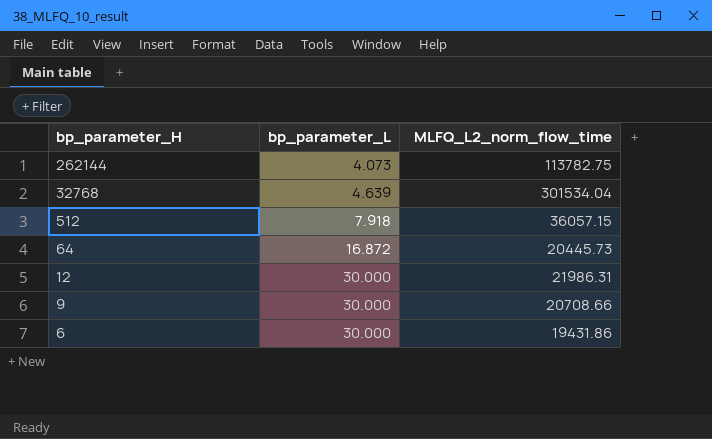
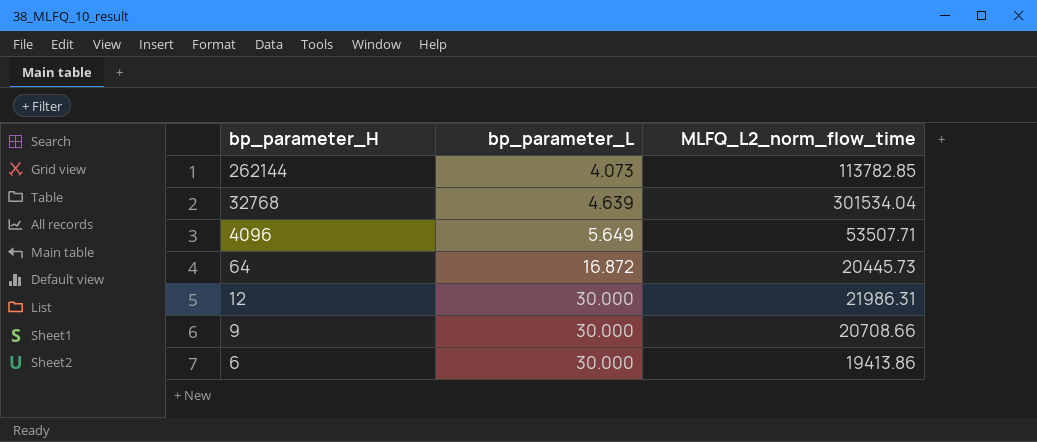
row 512: 7.918 | 36057.15 -> none
262144 | MLFQ_L2_norm_flow_time: 113782.75 -> 113782.85
row 4096: none -> 5.649 | 53507.71
6 | MLFQ_L2_norm_flow_time: 19431.86 -> 19413.86

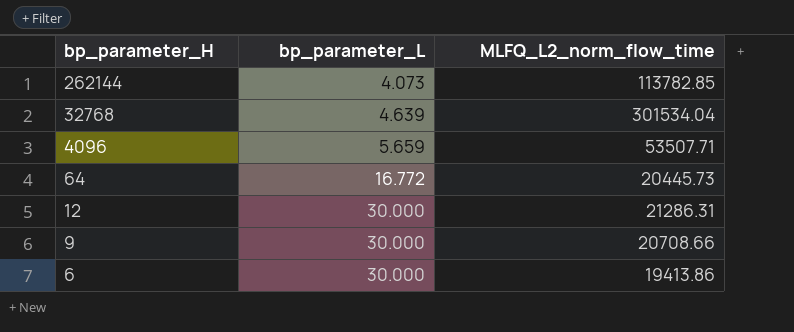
4096 | bp_parameter_L: 5.649 -> 5.659
64 | bp_parameter_L: 16.872 -> 16.772
12 | MLFQ_L2_norm_flow_time: 21986.31 -> 21286.31

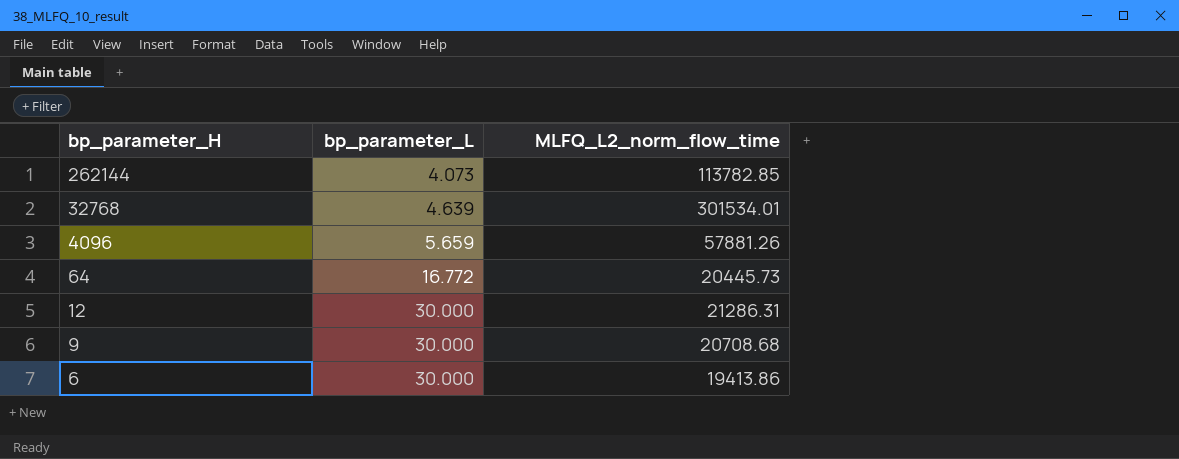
32768 | MLFQ_L2_norm_flow_time: 301534.04 -> 301534.01
4096 | MLFQ_L2_norm_flow_time: 53507.71 -> 57881.26
9 | MLFQ_L2_norm_flow_time: 20708.66 -> 20708.68

